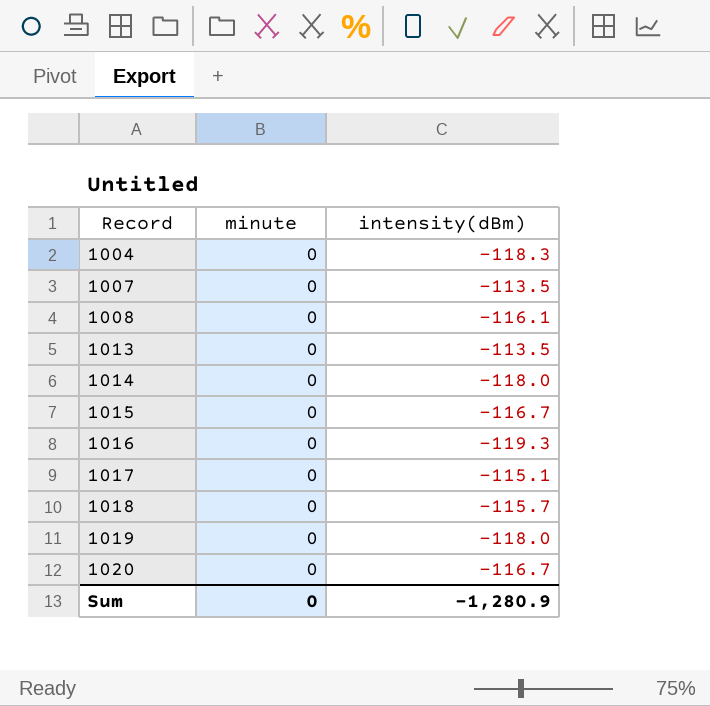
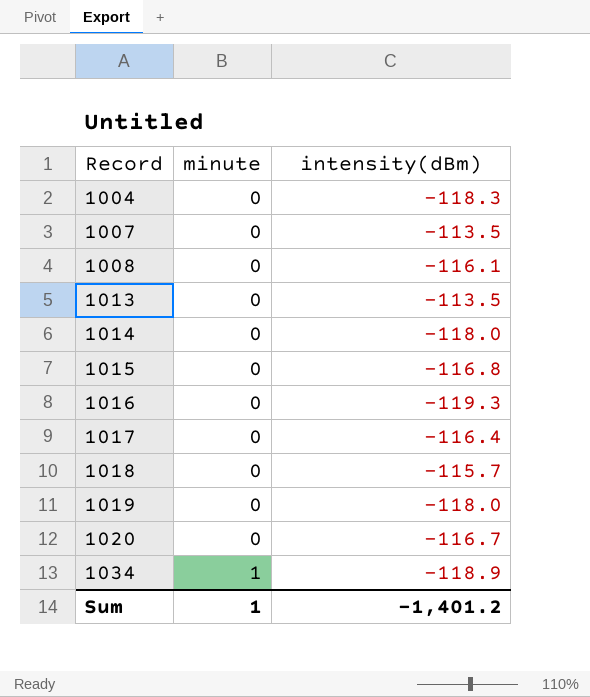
1015 | intensity(dBm): -116.7 -> -116.8
1017 | intensity(dBm): -115.1 -> -116.4
row 1034: none -> 1 | -118.9
Sum | minute: 0 -> 1
Sum | intensity(dBm): -1,280.9 -> -1,401.2

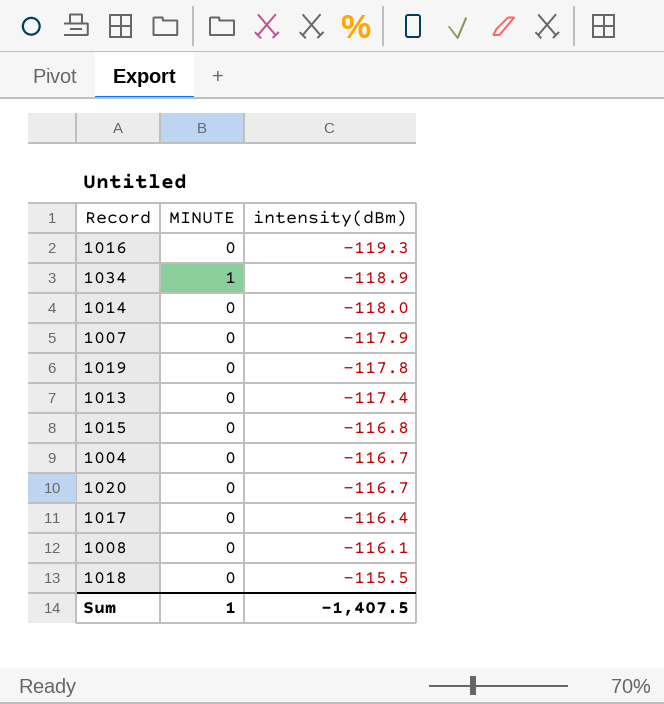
row order: Record ascending -> intensity(dBm) ascending
column name: minute -> MINUTE
1007 | intensity(dBm): -113.5 -> -117.9
1019 | intensity(dBm): -118.0 -> -117.8
1013 | intensity(dBm): -113.5 -> -117.4
1004 | intensity(dBm): -118.3 -> -116.7
1018 | intensity(dBm): -115.7 -> -115.5
Sum | intensity(dBm): -1,401.2 -> -1,407.5

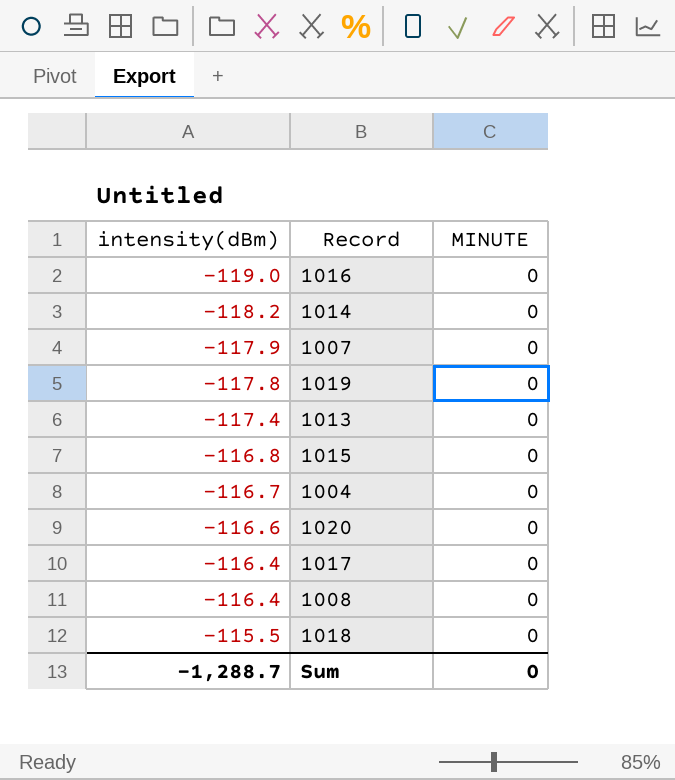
column intensity(dBm) | position: 3 -> 1
row 1034: 1 | -118.9 -> none
1016 | intensity(dBm): -119.3 -> -119.0
1014 | intensity(dBm): -118.0 -> -118.2
1020 | intensity(dBm): -116.7 -> -116.6
1008 | intensity(dBm): -116.1 -> -116.4
Sum | intensity(dBm): -1,407.5 -> -1,288.7
Sum | MINUTE: 1 -> 0

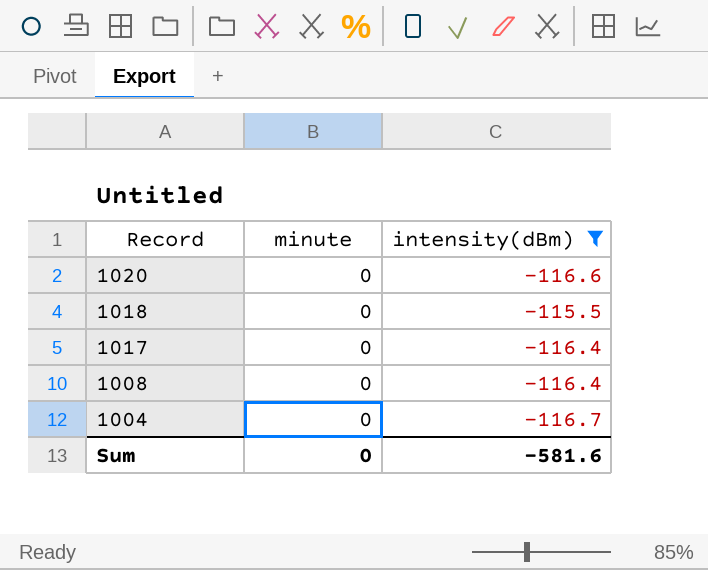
filter: none -> intensity(dBm) >= -116.7
row order: intensity(dBm) ascending -> Record descending
column name: MINUTE -> minute
column intensity(dBm) | position: 1 -> 3
Sum | intensity(dBm): -1,288.7 -> -581.6

